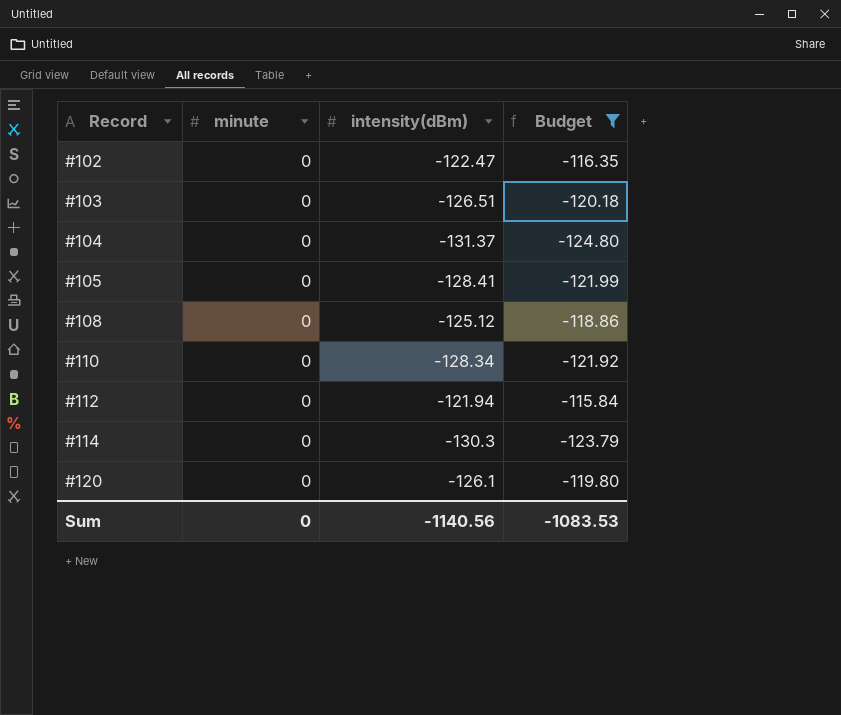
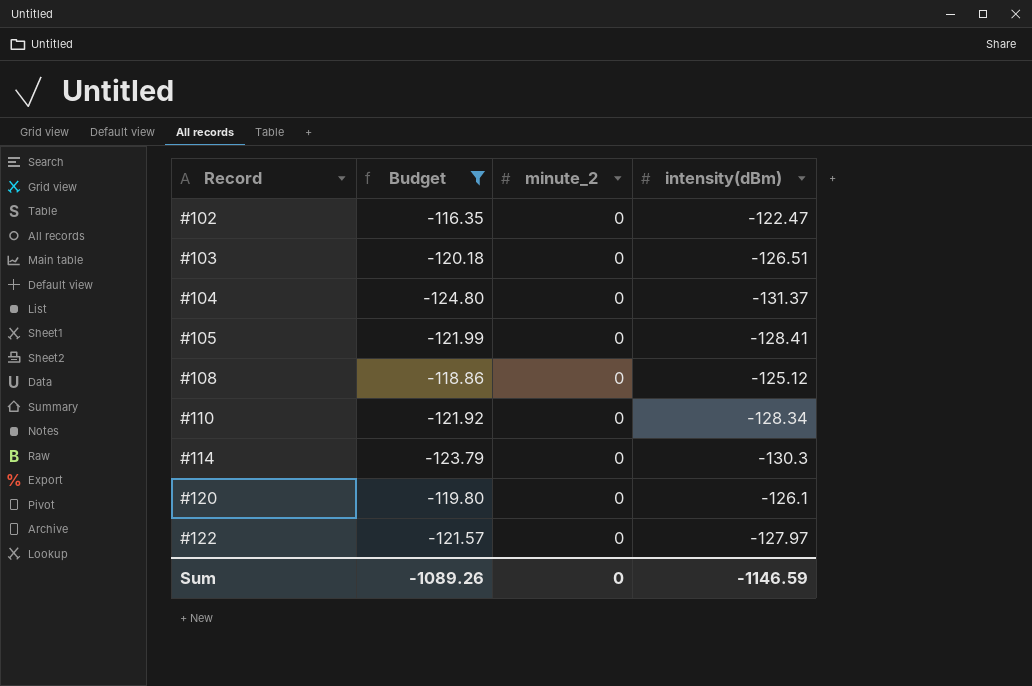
column Budget | position: 4 -> 2
column name: minute -> minute_2
row #112: 0 | -121.94 | -115.84 -> none
row #122: none -> -121.57 | 0 | -127.97
Sum | Budget: -1083.53 -> -1089.26
Sum | intensity(dBm): -1140.56 -> -1146.59

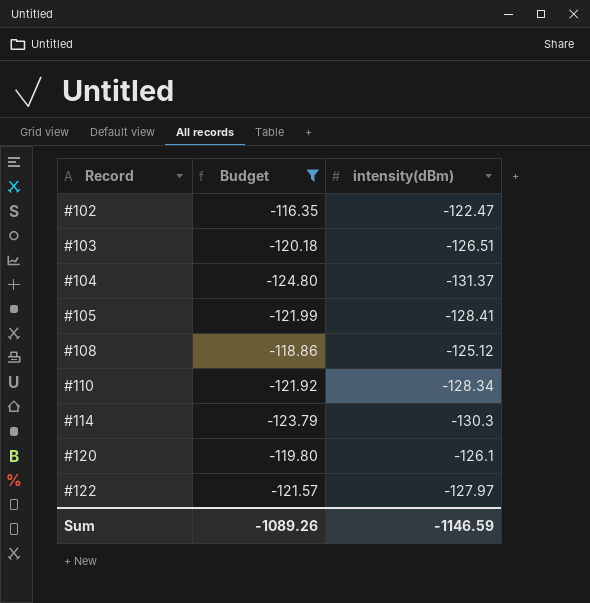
column minute_2 | position: 3 -> none

